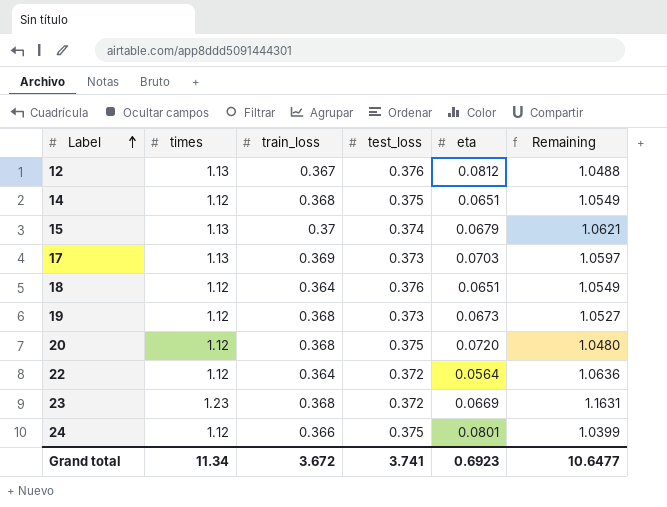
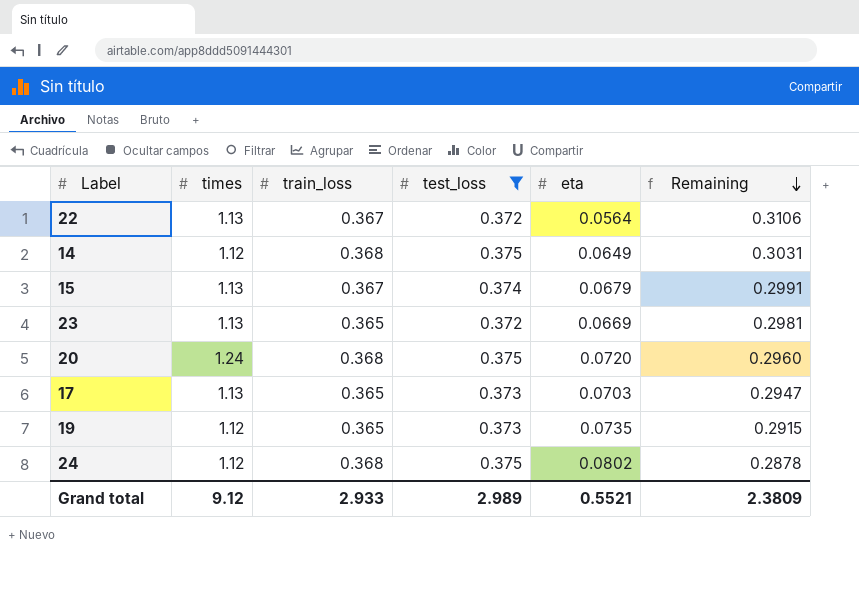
filter: none -> test_loss != 0.376
row order: Label ascending -> Remaining descending
column Remaining | formula: [times] - [eta] -> [train_loss] - [eta]
22 | times: 1.12 -> 1.13
22 | train_loss: 0.364 -> 0.367
14 | eta: 0.0651 -> 0.0649
15 | train_loss: 0.37 -> 0.367
23 | times: 1.23 -> 1.13
23 | train_loss: 0.368 -> 0.365
20 | times: 1.12 -> 1.24
17 | train_loss: 0.369 -> 0.365
19 | train_loss: 0.368 -> 0.365
19 | eta: 0.0673 -> 0.0735
24 | train_loss: 0.366 -> 0.368
24 | eta: 0.0801 -> 0.0802
Grand total | times: 11.34 -> 9.12
Grand total | train_loss: 3.672 -> 2.933
Grand total | test_loss: 3.741 -> 2.989
Grand total | eta: 0.6923 -> 0.5521
Grand total | Remaining: 10.6477 -> 2.3809

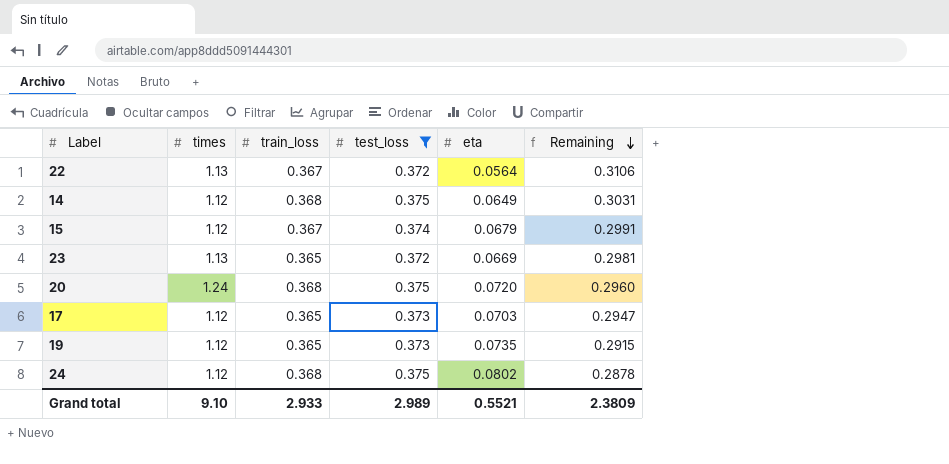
15 | times: 1.13 -> 1.12
17 | times: 1.13 -> 1.12
Grand total | times: 9.12 -> 9.10

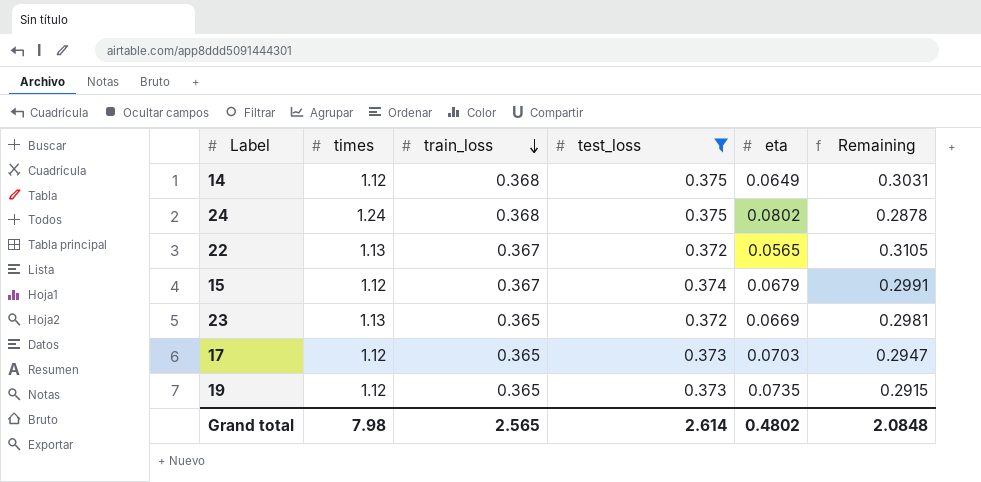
row order: Remaining descending -> train_loss descending
row 20: 1.24 | 0.368 | 0.375 | 0.0720 | 0.2960 -> none
24 | times: 1.12 -> 1.24
22 | eta: 0.0564 -> 0.0565
22 | Remaining: 0.3106 -> 0.3105
Grand total | times: 9.10 -> 7.98
Grand total | train_loss: 2.933 -> 2.565
Grand total | test_loss: 2.989 -> 2.614
Grand total | eta: 0.5521 -> 0.4802
Grand total | Remaining: 2.3809 -> 2.0848

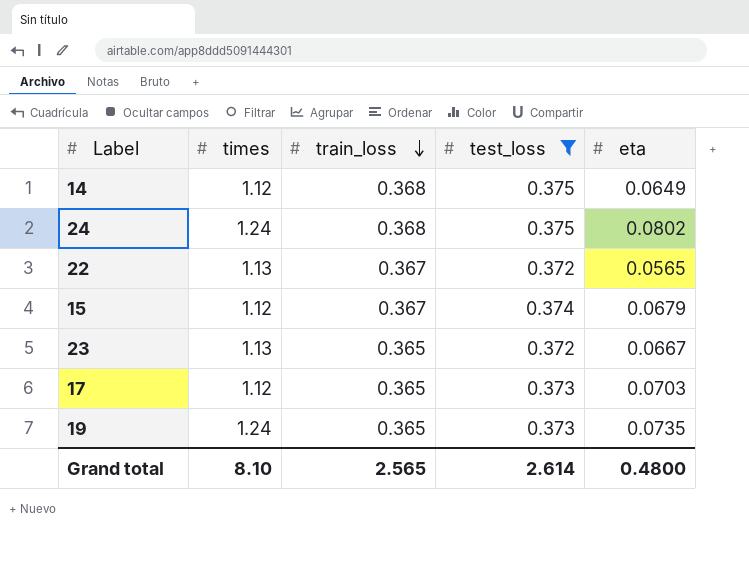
column Remaining | formula: [train_loss] - [eta] -> none
23 | eta: 0.0669 -> 0.0667
19 | times: 1.12 -> 1.24
Grand total | times: 7.98 -> 8.10
Grand total | eta: 0.4802 -> 0.4800

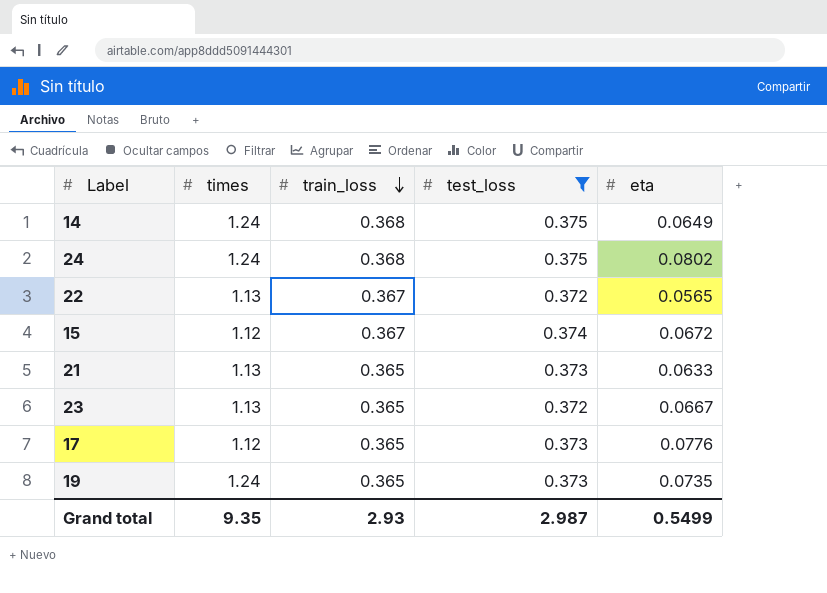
14 | times: 1.12 -> 1.24
15 | eta: 0.0679 -> 0.0672
row 21: none -> 1.13 | 0.365 | 0.373 | 0.0633
17 | eta: 0.0703 -> 0.0776
Grand total | times: 8.10 -> 9.35
Grand total | train_loss: 2.565 -> 2.93
Grand total | test_loss: 2.614 -> 2.987
Grand total | eta: 0.4800 -> 0.5499

